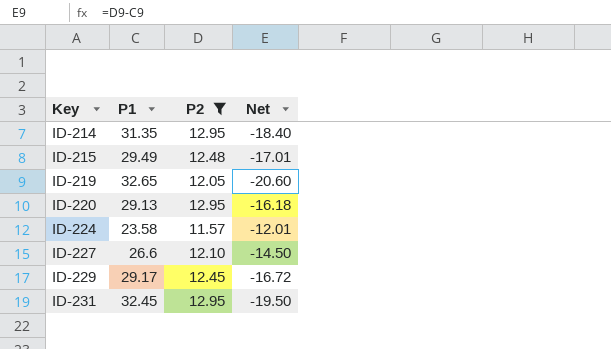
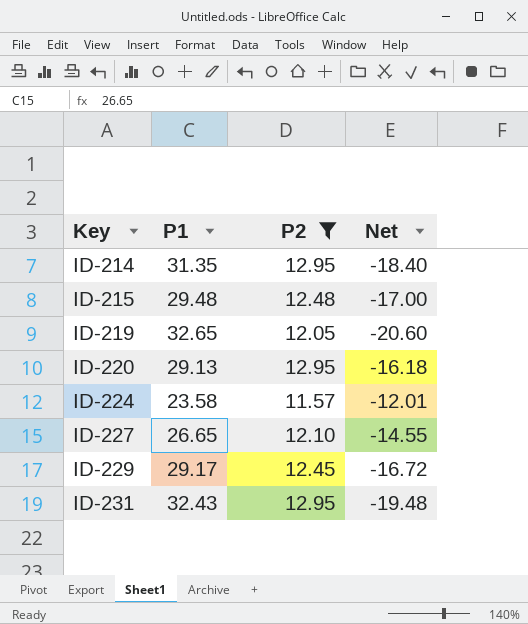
ID-215 | P1: 29.49 -> 29.48
ID-215 | Net: -17.01 -> -17.00
ID-227 | P1: 26.6 -> 26.65
ID-227 | Net: -14.50 -> -14.55
ID-231 | P1: 32.45 -> 32.43
ID-231 | Net: -19.50 -> -19.48

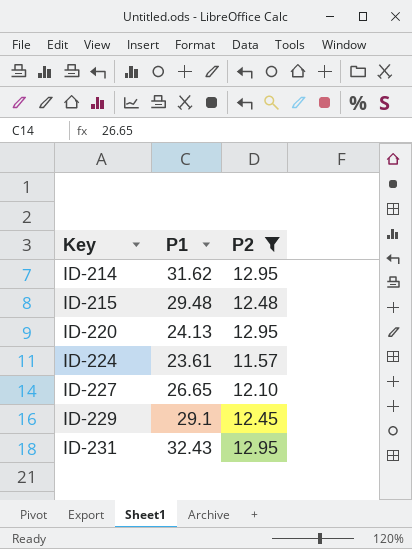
column Net | formula: [P2] - [P1] -> none
row ID-219: 32.65 | 12.05 | -20.60 -> none
ID-214 | P1: 31.35 -> 31.62
ID-220 | P1: 29.13 -> 24.13
ID-224 | P1: 23.58 -> 23.61
ID-229 | P1: 29.17 -> 29.1

